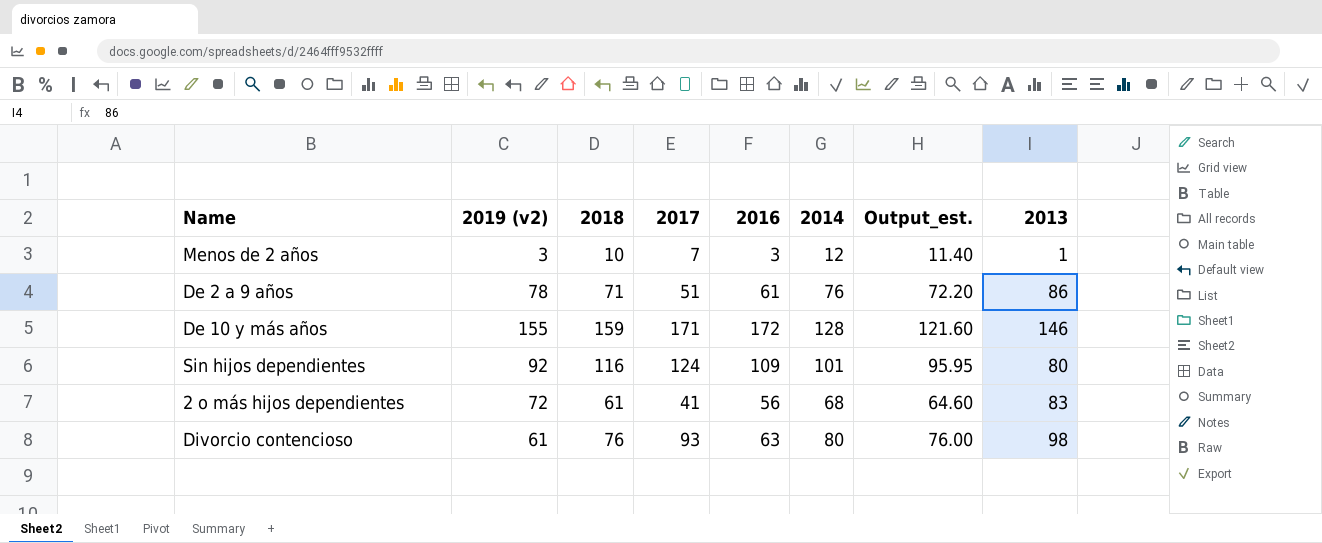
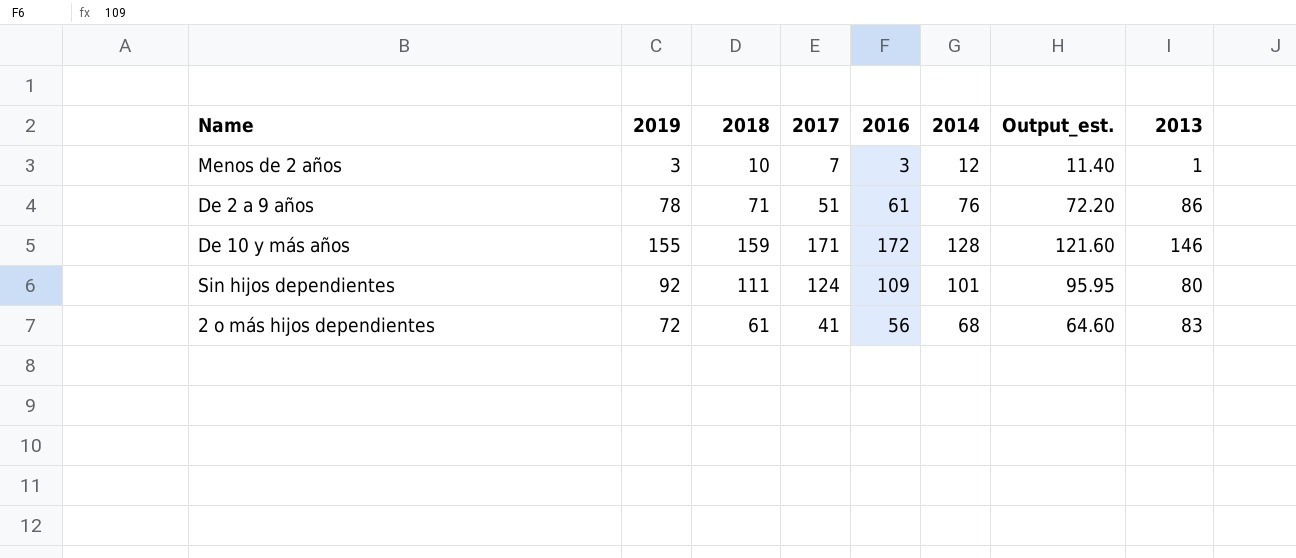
column name: 2019 (v2) -> 2019
row Divorcio contencioso: 61 | 76 | 93 | 63 | 80 | 76.00 | 98 -> none
Sin hijos dependientes | 2018: 116 -> 111

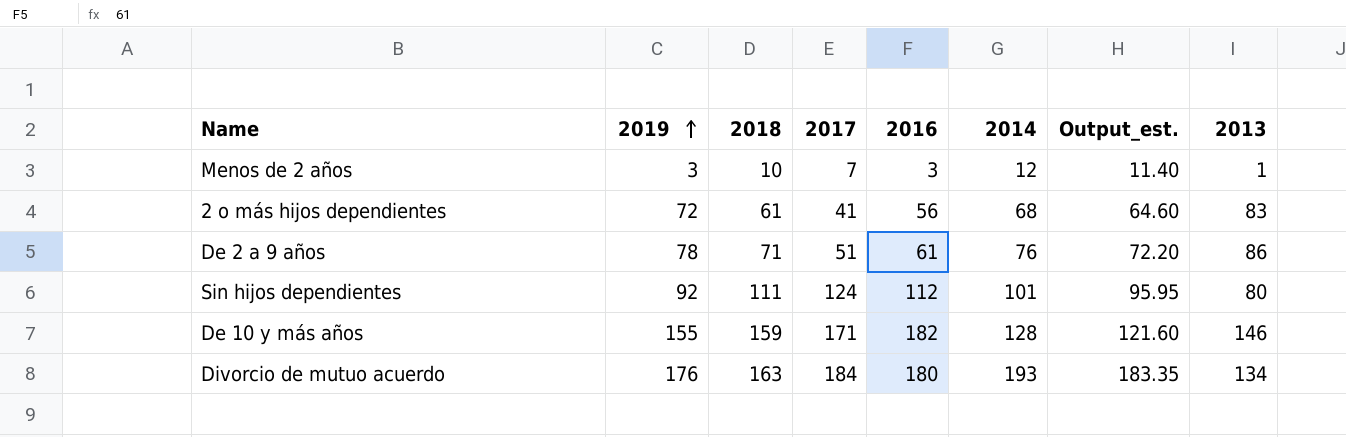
row order: none -> 2019 ascending
Sin hijos dependientes | 2016: 109 -> 112
De 10 y más años | 2016: 172 -> 182
row Divorcio de mutuo acuerdo: none -> 176 | 163 | 184 | 180 | 193 | 183.35 | 134

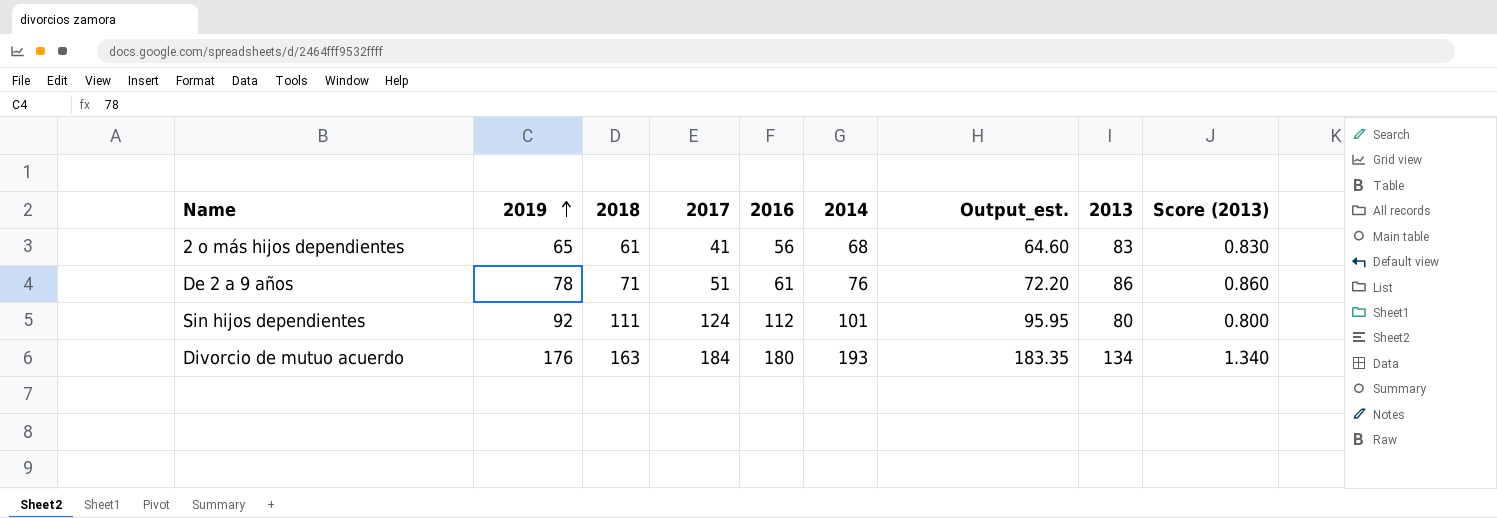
column Score (2013) | formula: none -> [2013] * 0.01
row Menos de 2 años: 3 | 10 | 7 | 3 | 12 | 11.40 | 1 -> none
row De 10 y más años: 155 | 159 | 171 | 182 | 128 | 121.60 | 146 -> none
2 o más hijos dependientes | 2019: 72 -> 65

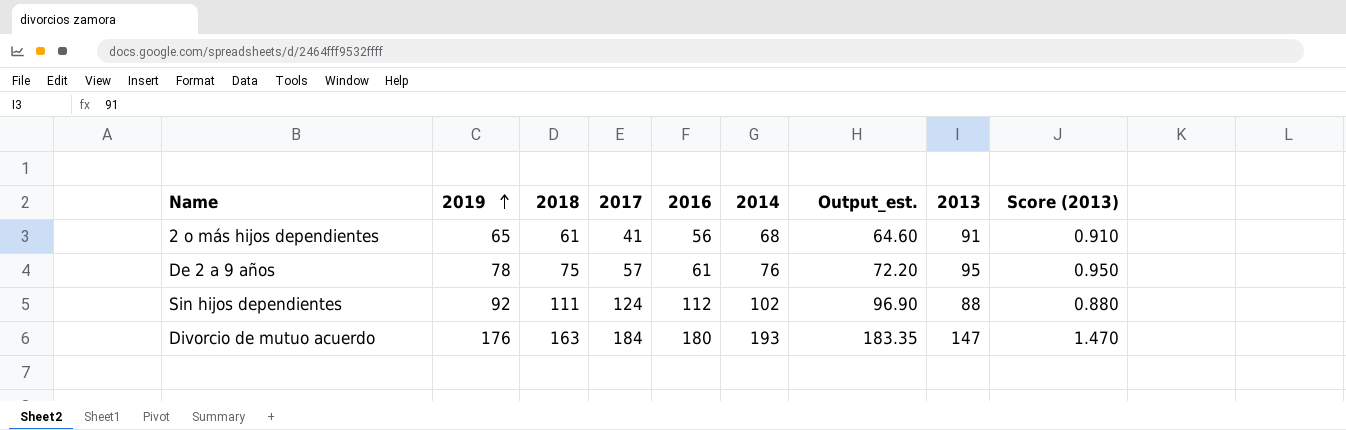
2 o más hijos dependientes | 2013: 83 -> 91
2 o más hijos dependientes | Score (2013): 0.830 -> 0.910
De 2 a 9 años | 2018: 71 -> 75
De 2 a 9 años | 2017: 51 -> 57
De 2 a 9 años | 2013: 86 -> 95
De 2 a 9 años | Score (2013): 0.860 -> 0.950
Sin hijos dependientes | 2014: 101 -> 102
Sin hijos dependientes | Output_est.: 95.95 -> 96.90
Sin hijos dependientes | 2013: 80 -> 88
Sin hijos dependientes | Score (2013): 0.800 -> 0.880
Divorcio de mutuo acuerdo | 2013: 134 -> 147
Divorcio de mutuo acuerdo | Score (2013): 1.340 -> 1.470

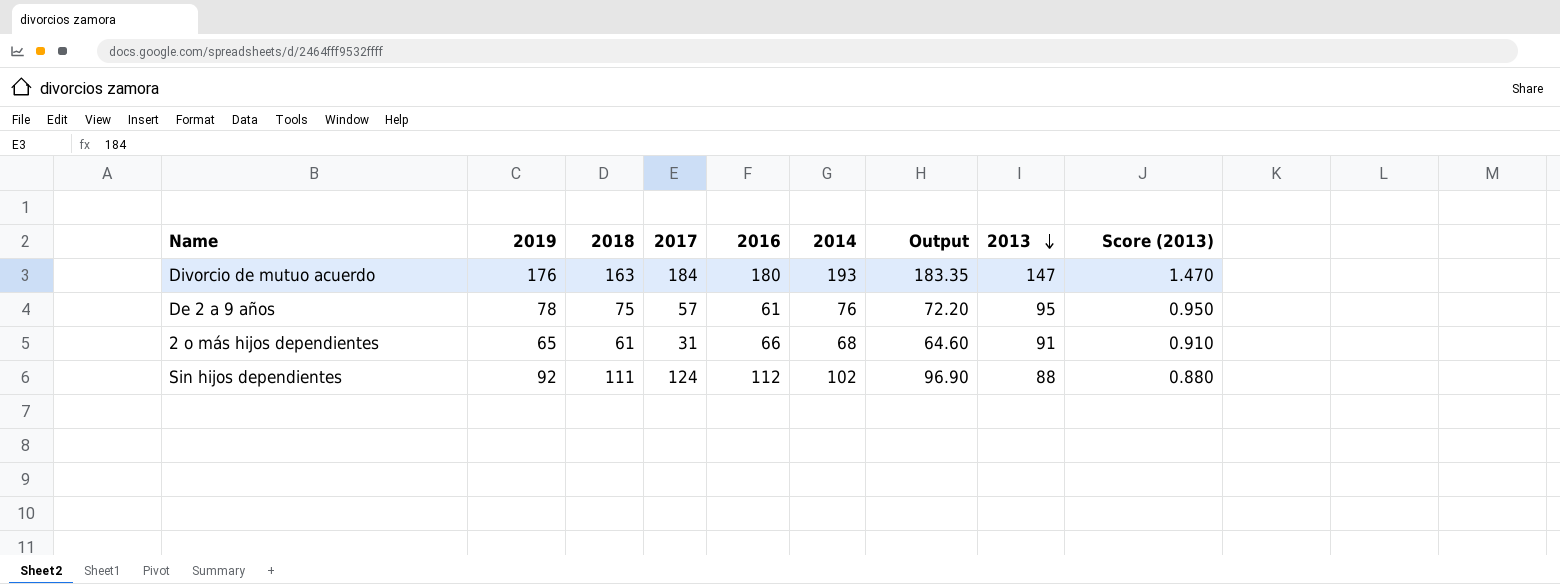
row order: 2019 ascending -> 2013 descending
column name: Output_est. -> Output
2 o más hijos dependientes | 2017: 41 -> 31
2 o más hijos dependientes | 2016: 56 -> 66

